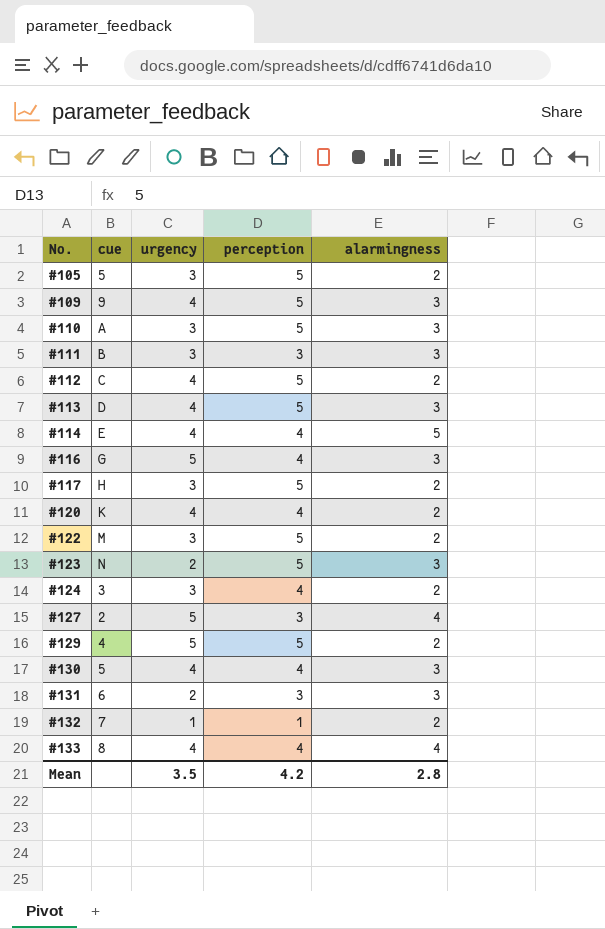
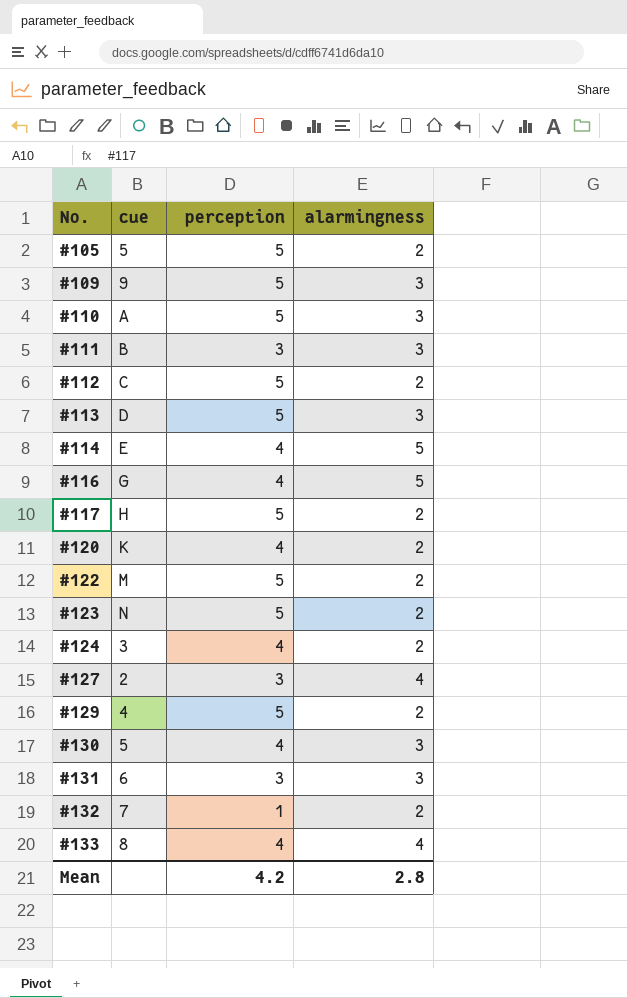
column urgency | position: 3 -> none
#116 | alarmingness: 3 -> 5
#123 | alarmingness: 3 -> 2

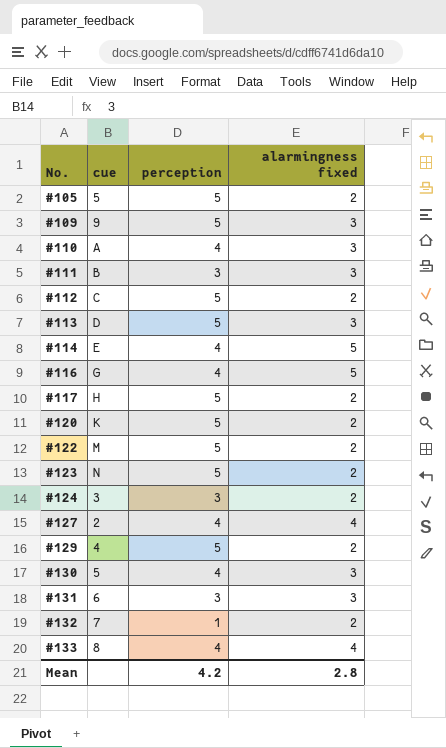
column name: alarmingness -> alarmingness fixed
#110 | perception: 5 -> 4
#120 | perception: 4 -> 5
#124 | perception: 4 -> 3
#127 | perception: 3 -> 4

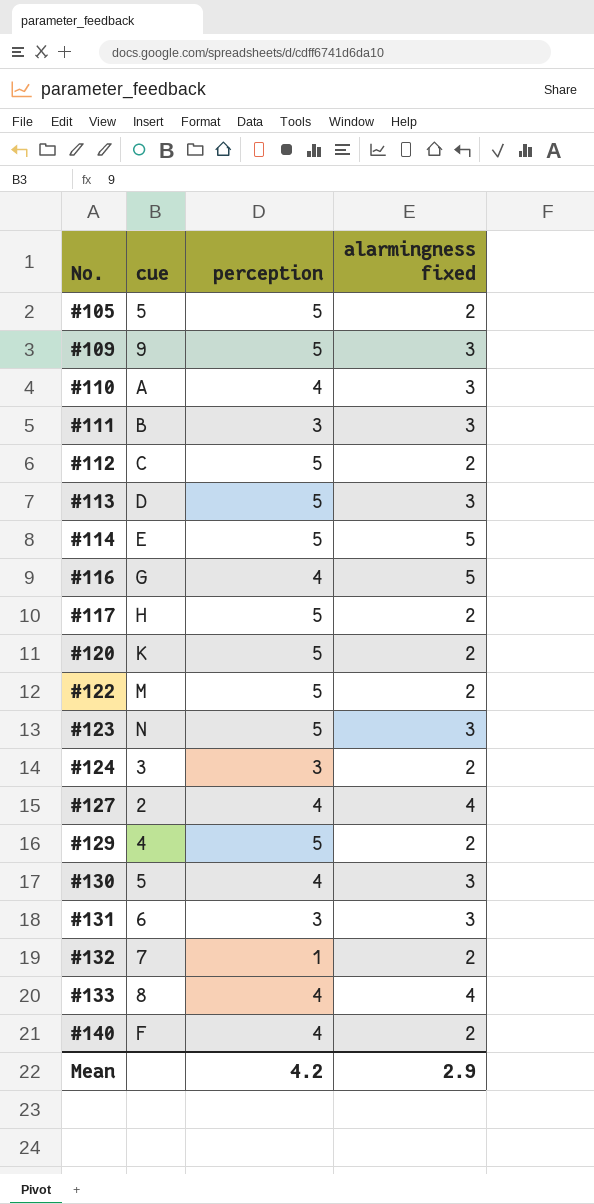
#114 | perception: 4 -> 5
#123 | alarmingness fixed: 2 -> 3
row #140: none -> F | 4 | 2
Mean | alarmingness fixed: 2.8 -> 2.9

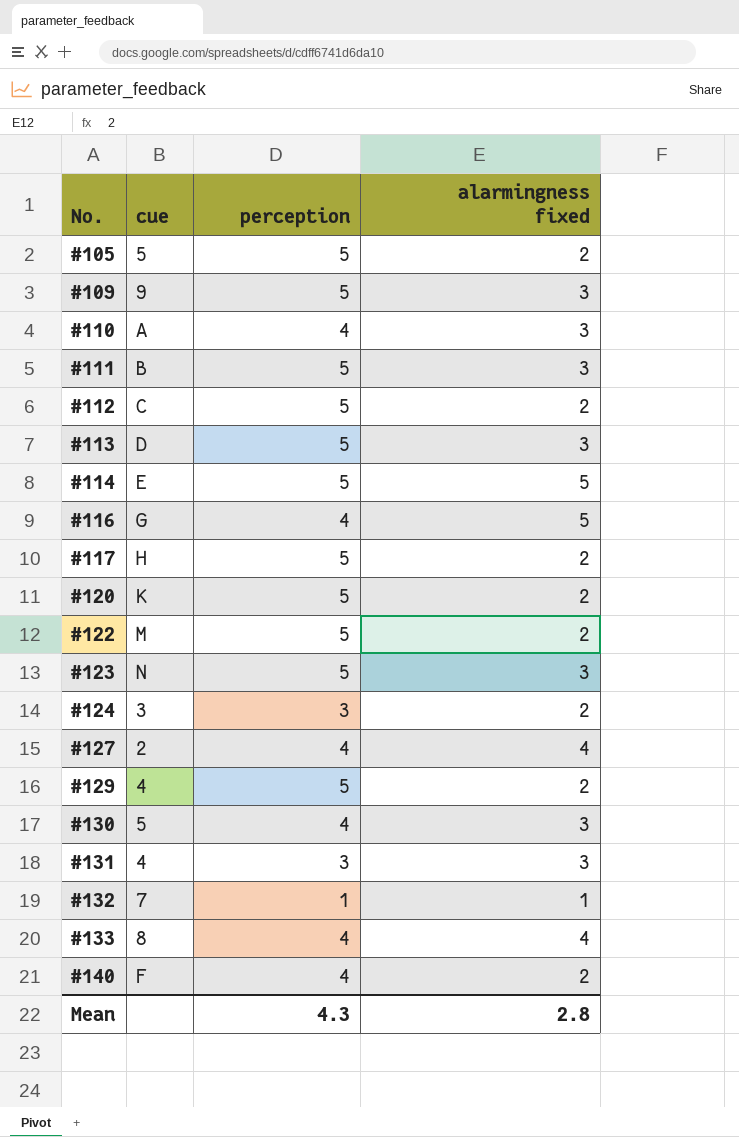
#111 | perception: 3 -> 5
#131 | cue: 6 -> 4
#132 | alarmingness fixed: 2 -> 1
Mean | perception: 4.2 -> 4.3
Mean | alarmingness fixed: 2.9 -> 2.8

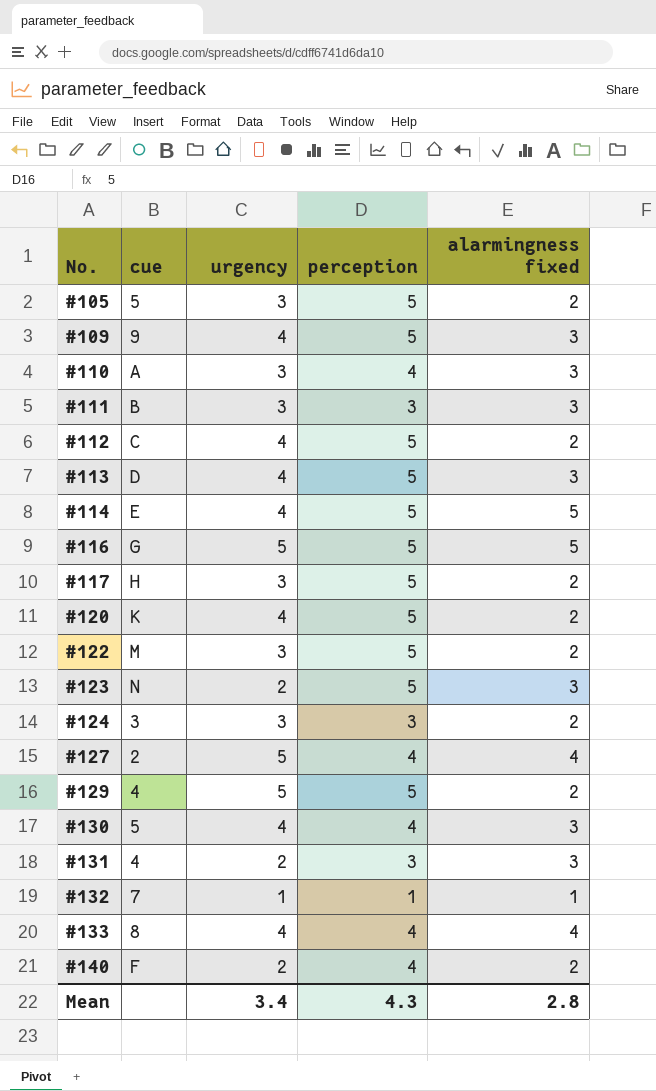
column urgency | position: none -> 3
#111 | perception: 5 -> 3
#116 | perception: 4 -> 5

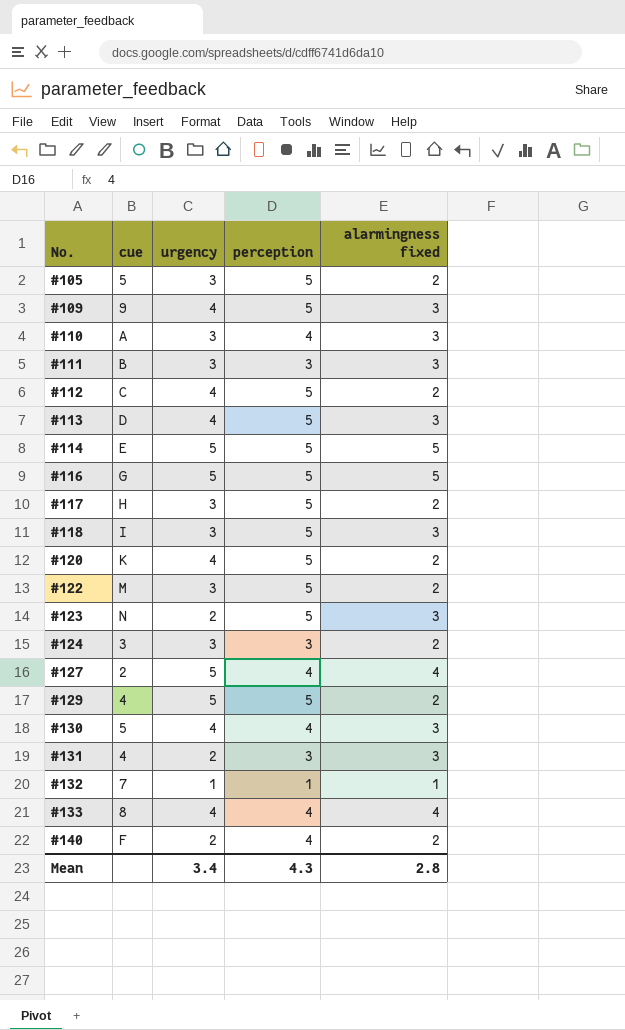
#114 | urgency: 4 -> 5
row #118: none -> I | 3 | 5 | 3

